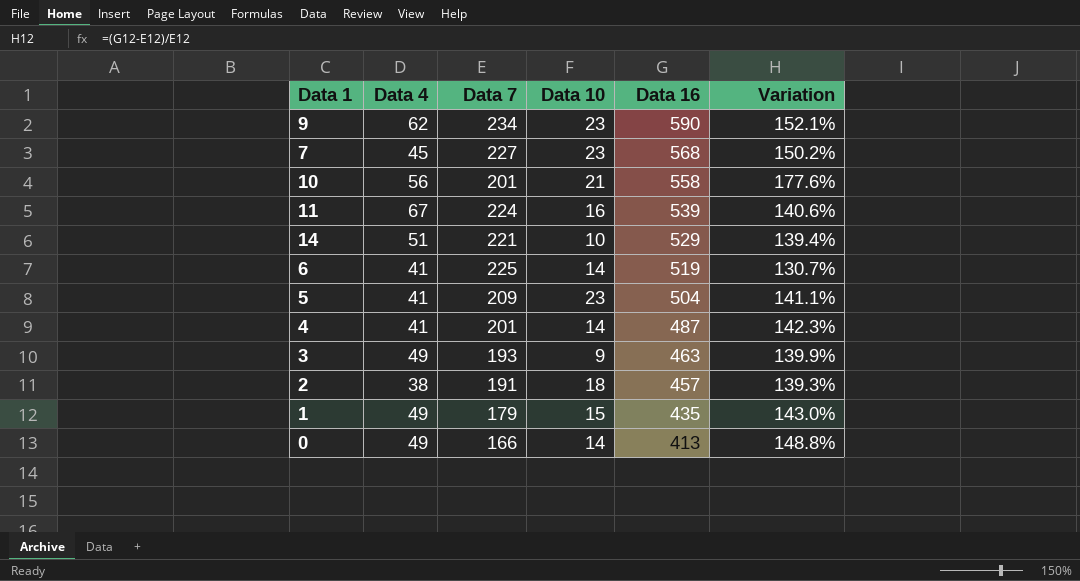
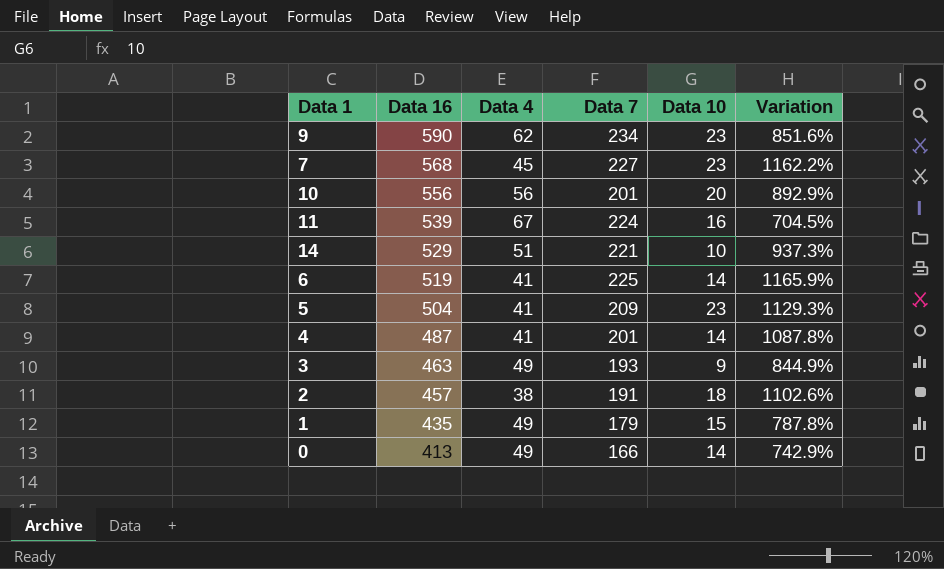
column Data 16 | position: 5 -> 2
column Variation | formula: ([Data 16] - [Data 7]) / [Data 7] -> ([Data 16] - [Data 4]) / [Data 4]
10 | Data 16: 558 -> 556
10 | Data 10: 21 -> 20

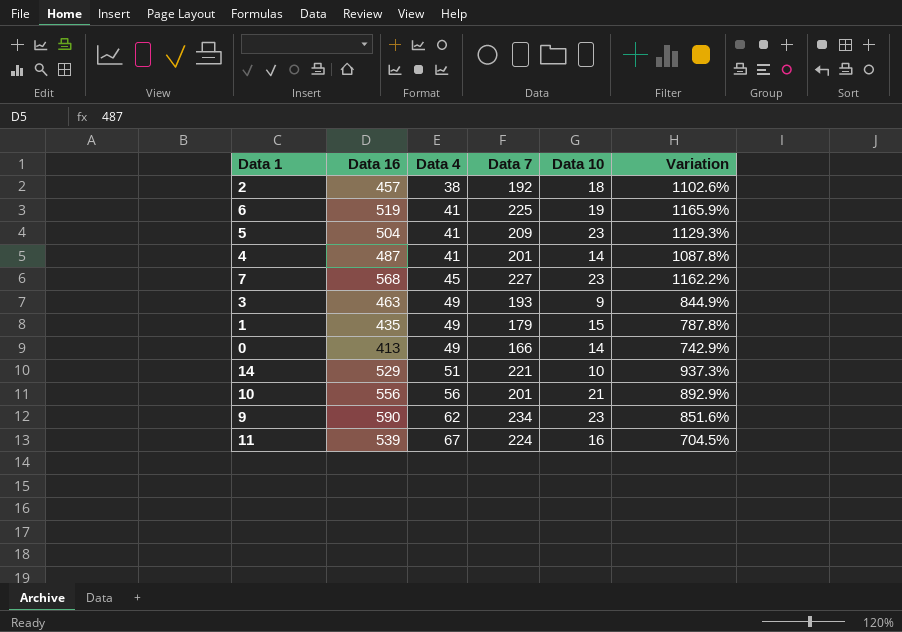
row order: Data 16 descending -> Data 4 ascending
2 | Data 7: 191 -> 192
6 | Data 10: 14 -> 19
10 | Data 10: 20 -> 21

